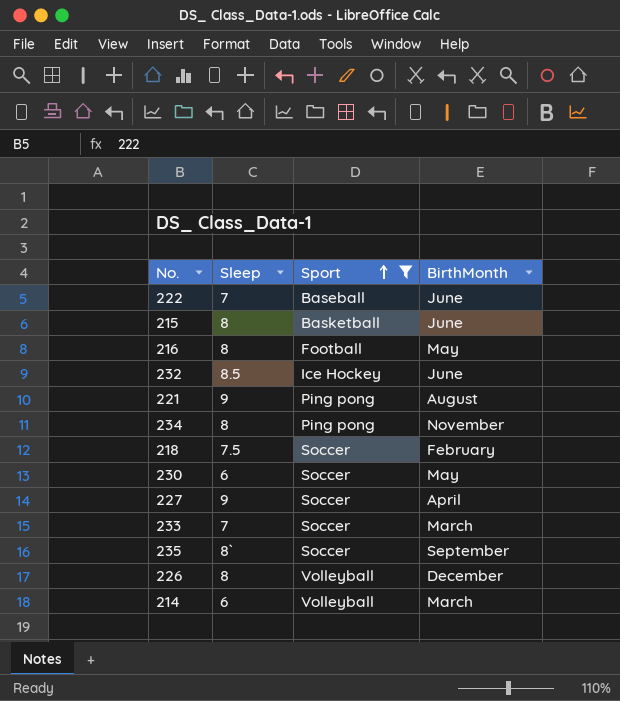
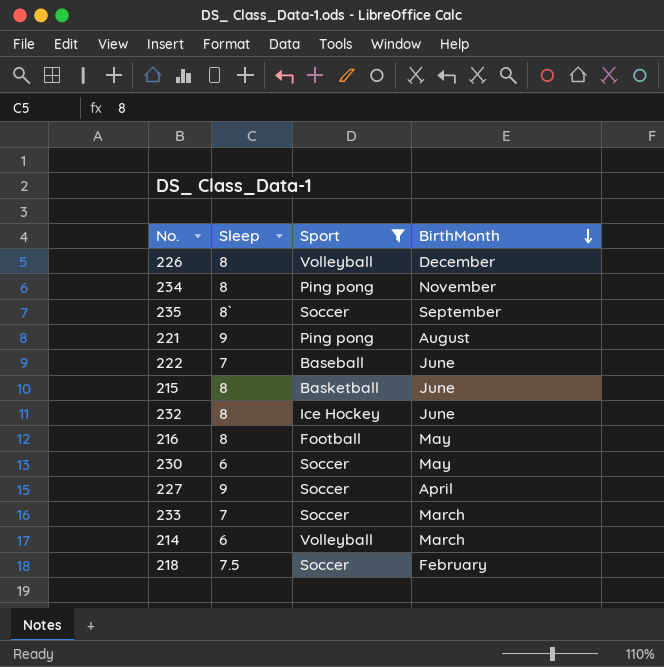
row order: Sport ascending -> BirthMonth descending
232 | Sleep: 8.5 -> 8

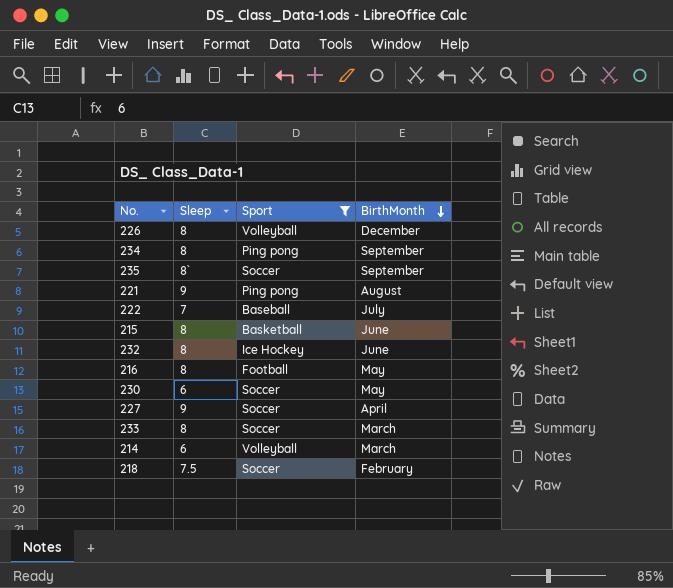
234 | BirthMonth: November -> September
222 | BirthMonth: June -> July
233 | Sleep: 7 -> 8

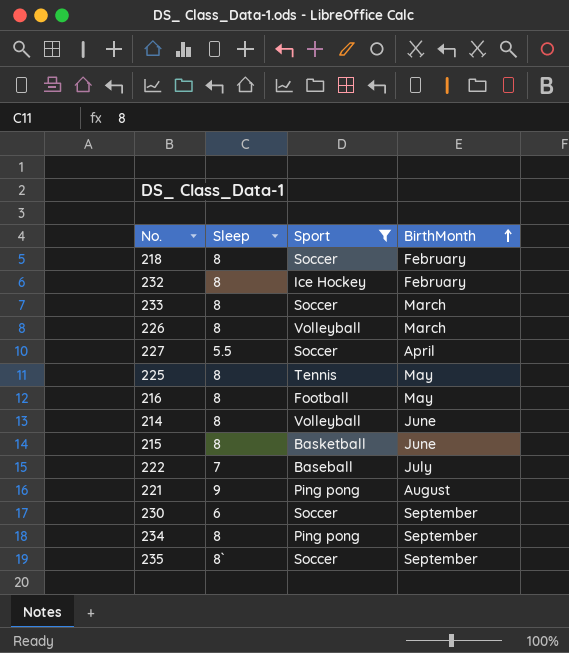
row order: BirthMonth descending -> BirthMonth ascending
218 | Sleep: 7.5 -> 8
232 | BirthMonth: June -> February
226 | BirthMonth: December -> March
227 | Sleep: 9 -> 5.5
row 225: none -> 8 | Tennis | May
214 | Sleep: 6 -> 8
214 | BirthMonth: March -> June
230 | BirthMonth: May -> September

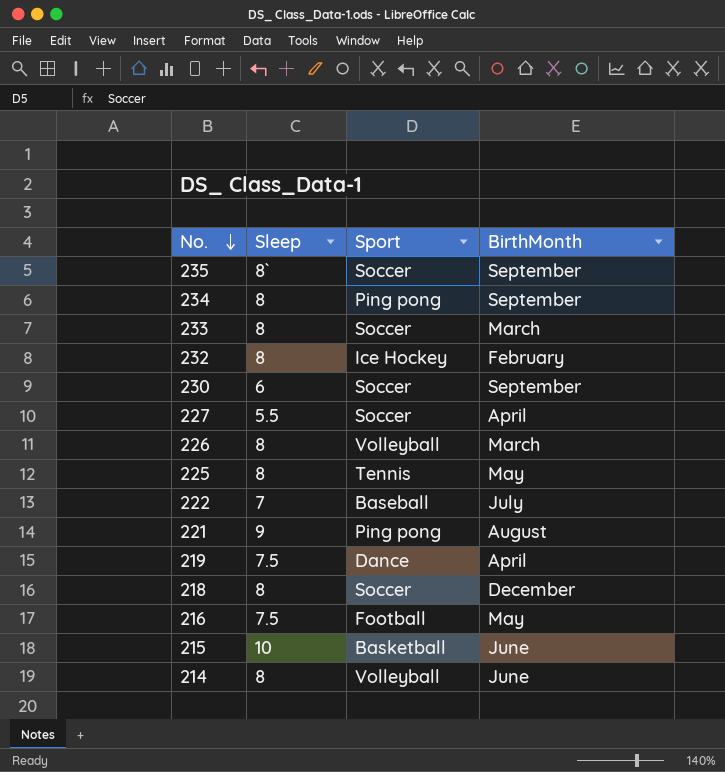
filter: Sport != Dance -> none
row order: BirthMonth ascending -> No. descending
218 | BirthMonth: February -> December
216 | Sleep: 8 -> 7.5
215 | Sleep: 8 -> 10

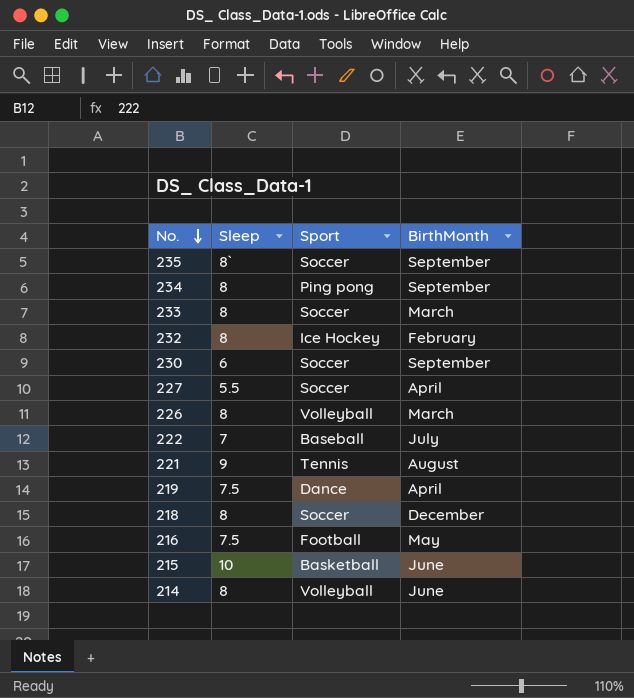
row 225: 8 | Tennis | May -> none
221 | Sport: Ping pong -> Tennis

